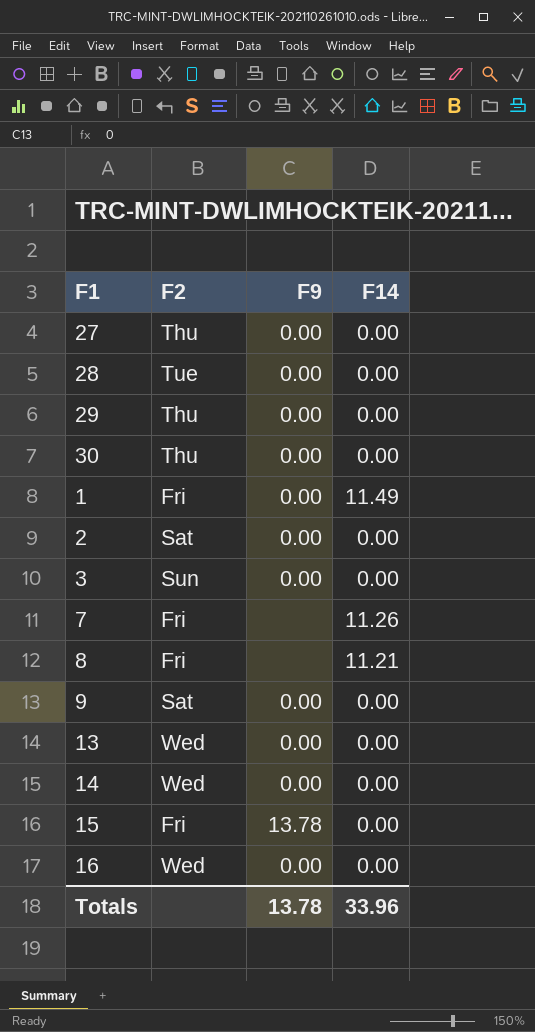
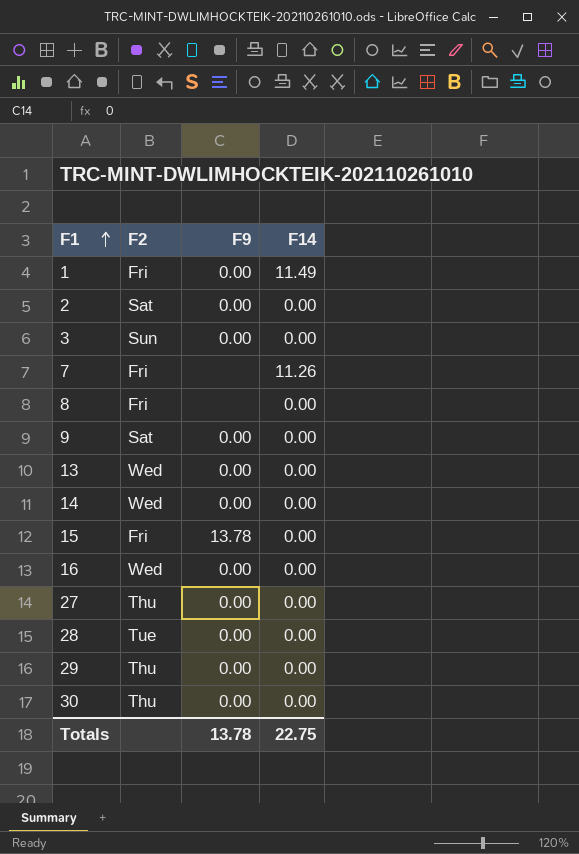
row order: none -> F1 ascending
8 | F14: 11.21 -> 0.00
Totals | F14: 33.96 -> 22.75

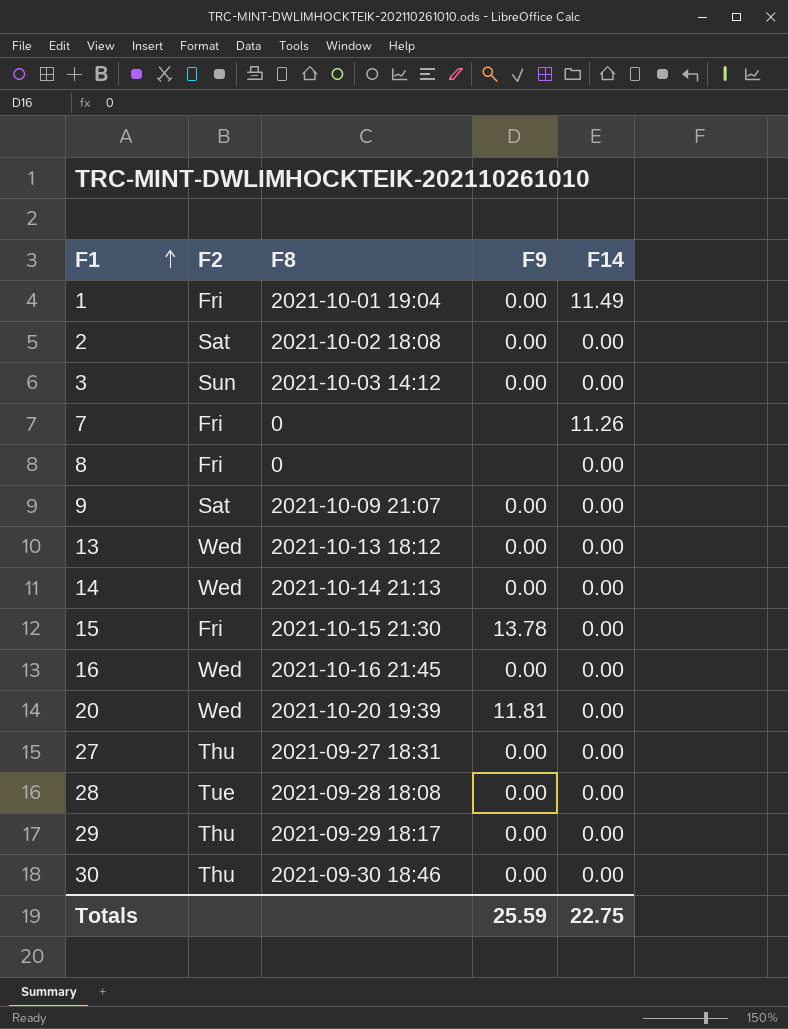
column F8 | position: none -> 3
row 20: none -> Wed | 2021-10-20 19:39 | 11.81 | 0.00
Totals | F9: 13.78 -> 25.59

